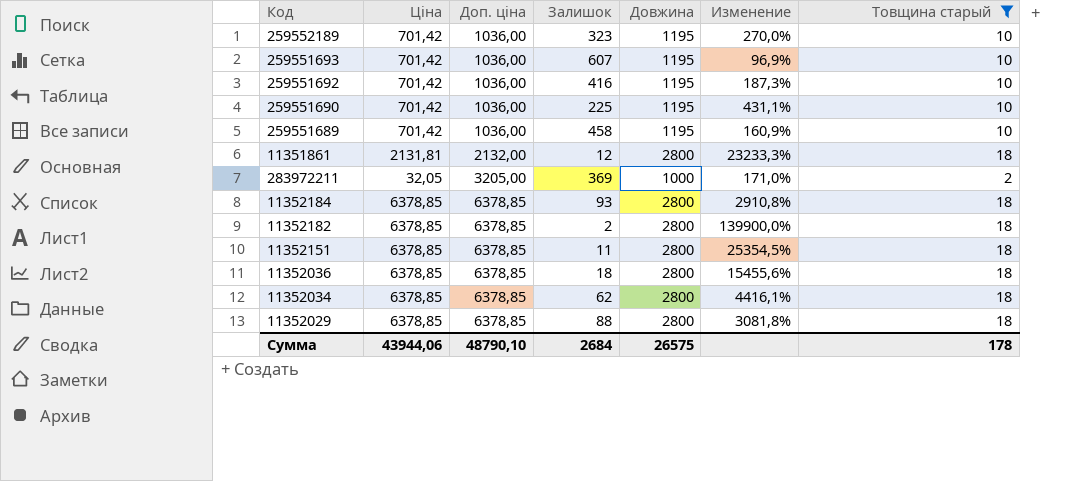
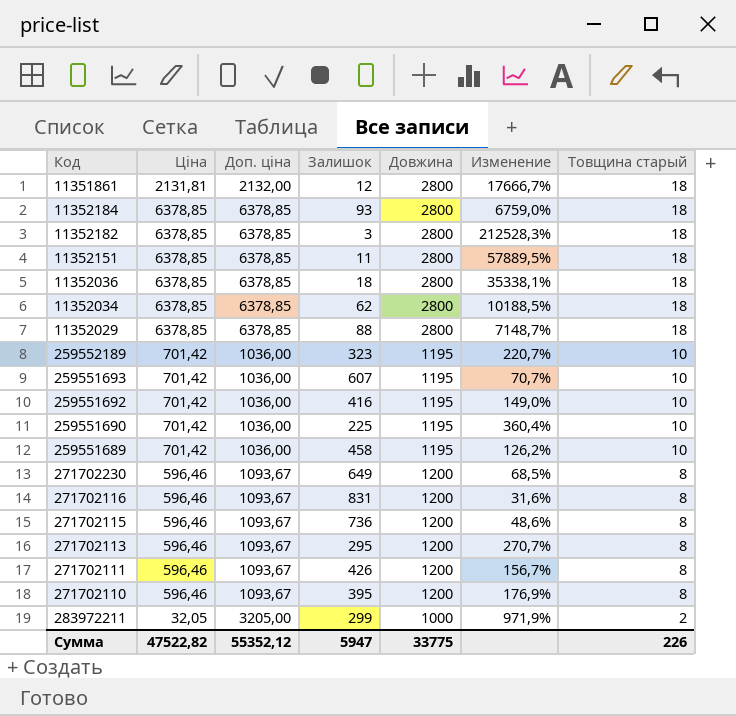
filter: Товщина старый != 8 -> none
row order: Доп. ціна ascending -> Товщина старый descending
column Изменение | formula: ([Довжина] - [Залишок]) / [Залишок] -> ([Доп. ціна] - [Залишок]) / [Залишок]
11352182 | Залишок: 2 -> 3
283972211 | Залишок: 369 -> 299
Сумма | Ціна: 43944,06 -> 47522,82
Сумма | Доп. ціна: 48790,10 -> 55352,12
Сумма | Залишок: 2684 -> 5947
Сумма | Довжина: 26575 -> 33775
Сумма | Товщина старый: 178 -> 226

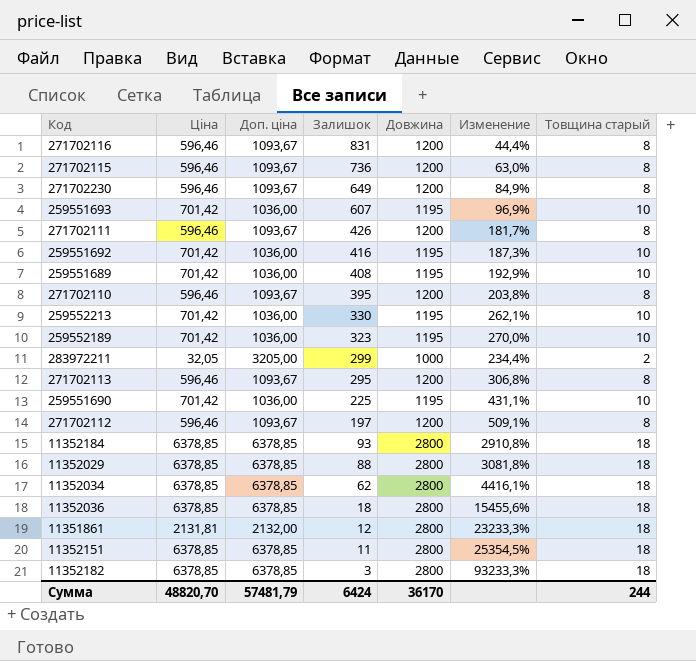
row order: Товщина старый descending -> Залишок descending
column Изменение | formula: ([Доп. ціна] - [Залишок]) / [Залишок] -> ([Довжина] - [Залишок]) / [Залишок]
259551689 | Залишок: 458 -> 408
row 259552213: none -> 701,42 | 1036,00 | 330 | 1195 | 262,1% | 10
row 271702112: none -> 596,46 | 1093,67 | 197 | 1200 | 509,1% | 8
Сумма | Ціна: 47522,82 -> 48820,70
Сумма | Доп. ціна: 55352,12 -> 57481,79
Сумма | Залишок: 5947 -> 6424
Сумма | Довжина: 33775 -> 36170
Сумма | Товщина старый: 226 -> 244

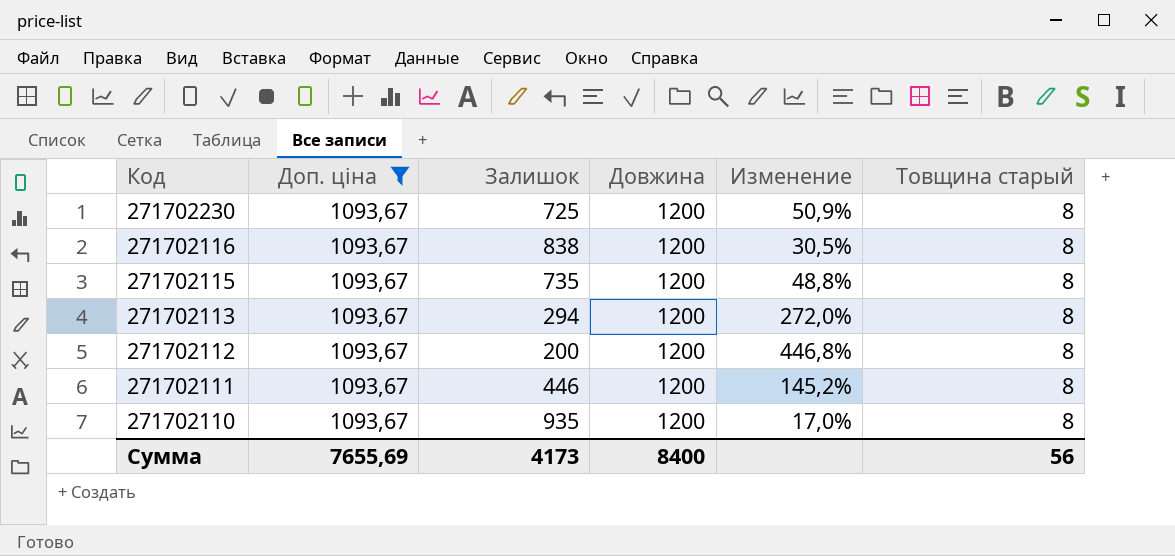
filter: none -> Доп. ціна = 1093,67
row order: Залишок descending -> Код descending
column Ціна | position: 2 -> none
column Изменение | formula: ([Довжина] - [Залишок]) / [Залишок] -> ([Доп. ціна] - [Залишок]) / [Залишок]
271702230 | Залишок: 649 -> 725
271702116 | Залишок: 831 -> 838
271702115 | Залишок: 736 -> 735
271702113 | Залишок: 295 -> 294
271702112 | Залишок: 197 -> 200
271702111 | Залишок: 426 -> 446
271702110 | Залишок: 395 -> 935
Сумма | Доп. ціна: 57481,79 -> 7655,69
Сумма | Залишок: 6424 -> 4173
Сумма | Довжина: 36170 -> 8400
Сумма | Товщина старый: 244 -> 56

